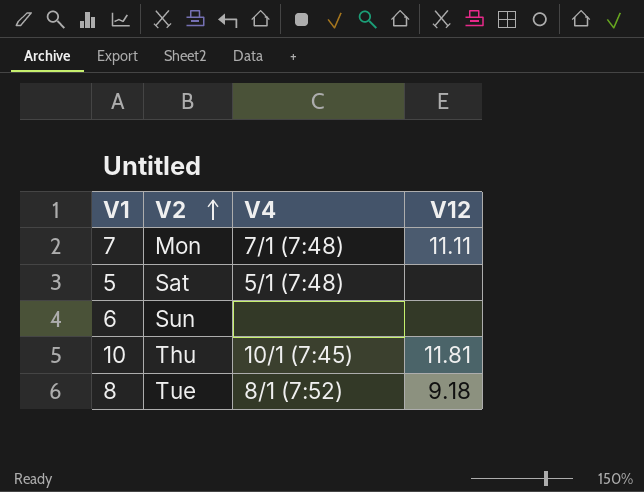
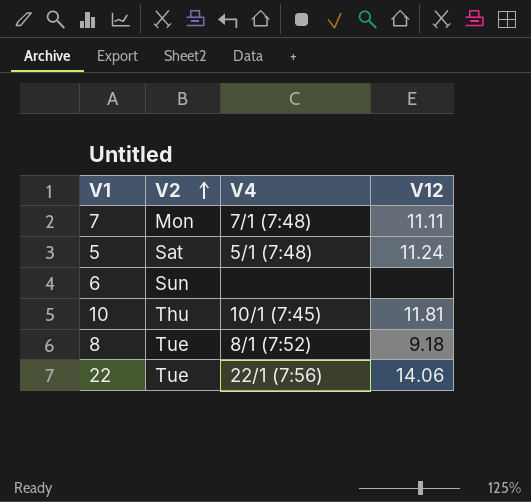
5 | V12: none -> 11.24
row 22: none -> Tue | 22/1 (7:56) | 14.06

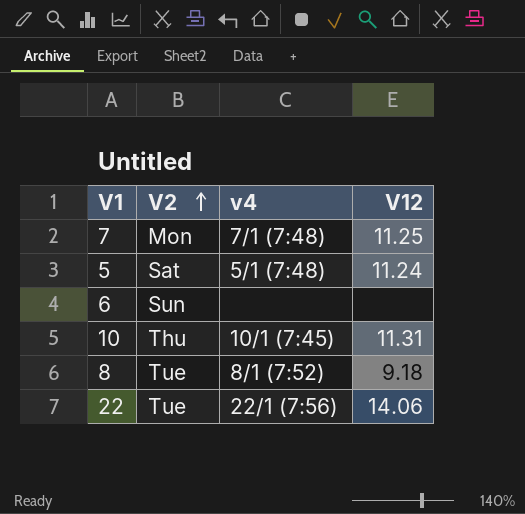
column name: V4 -> v4
7 | V12: 11.11 -> 11.25
10 | V12: 11.81 -> 11.31

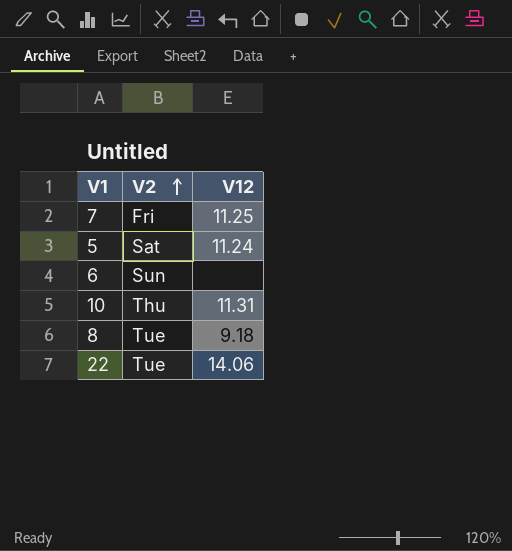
column v4 | position: 3 -> none
7 | V2: Mon -> Fri

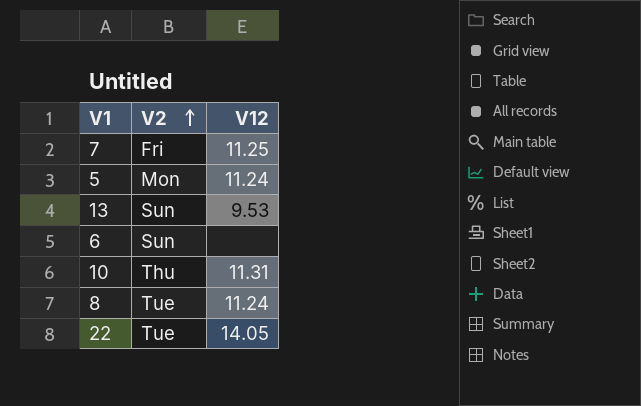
5 | V2: Sat -> Mon
row 13: none -> Sun | 9.53
8 | V12: 9.18 -> 11.24
22 | V12: 14.06 -> 14.05

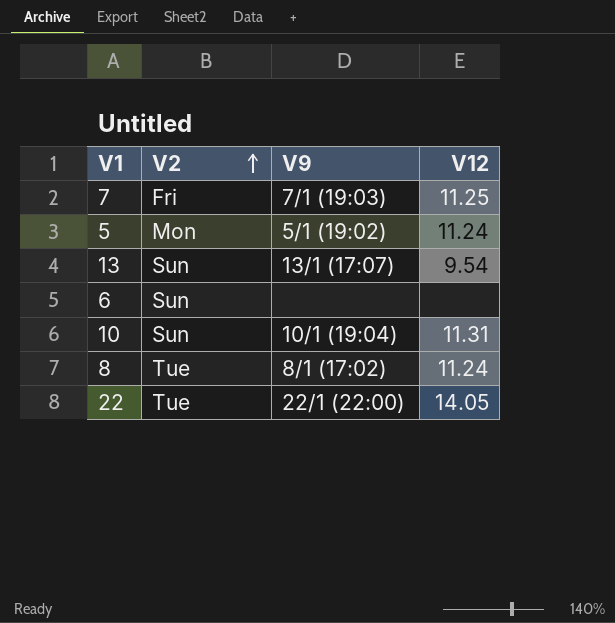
column V9 | position: none -> 3
13 | V12: 9.53 -> 9.54
10 | V2: Thu -> Sun

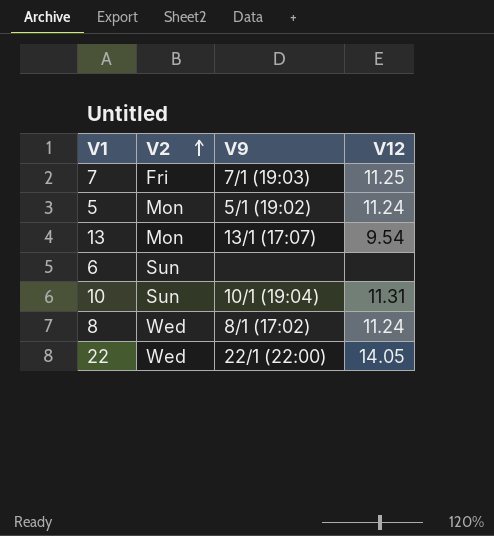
13 | V2: Sun -> Mon
8 | V2: Tue -> Wed
22 | V2: Tue -> Wed

